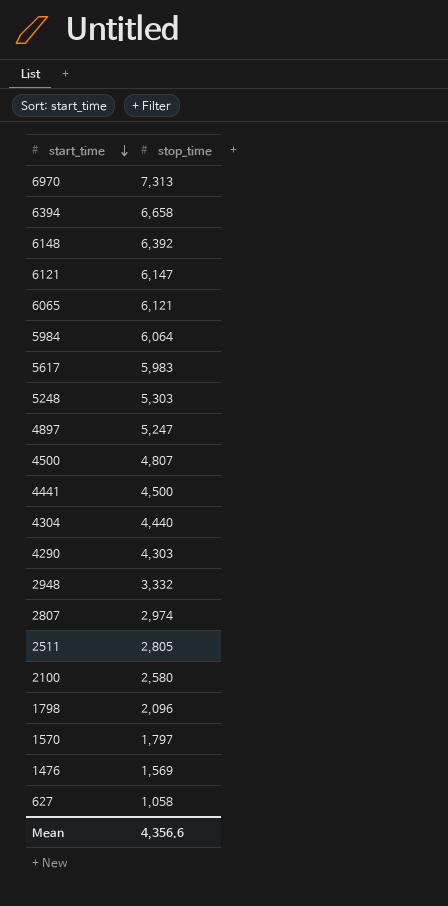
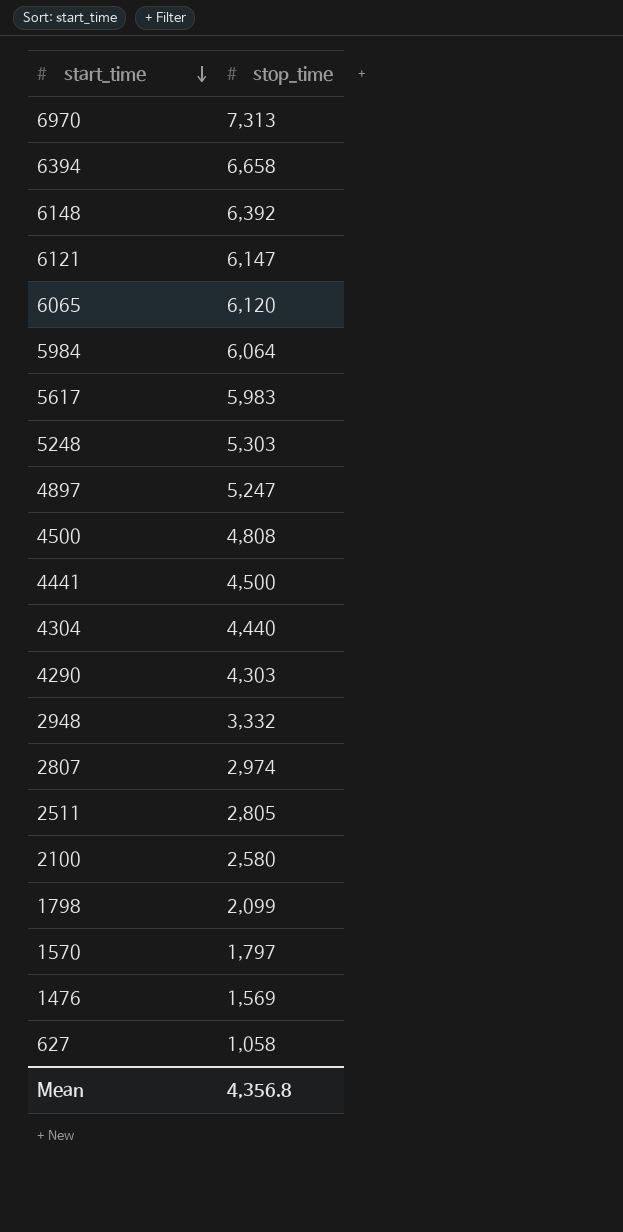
6065 | stop_time: 6,121 -> 6,120
4500 | stop_time: 4,807 -> 4,808
1798 | stop_time: 2,096 -> 2,099
Mean | stop_time: 4,356.6 -> 4,356.8

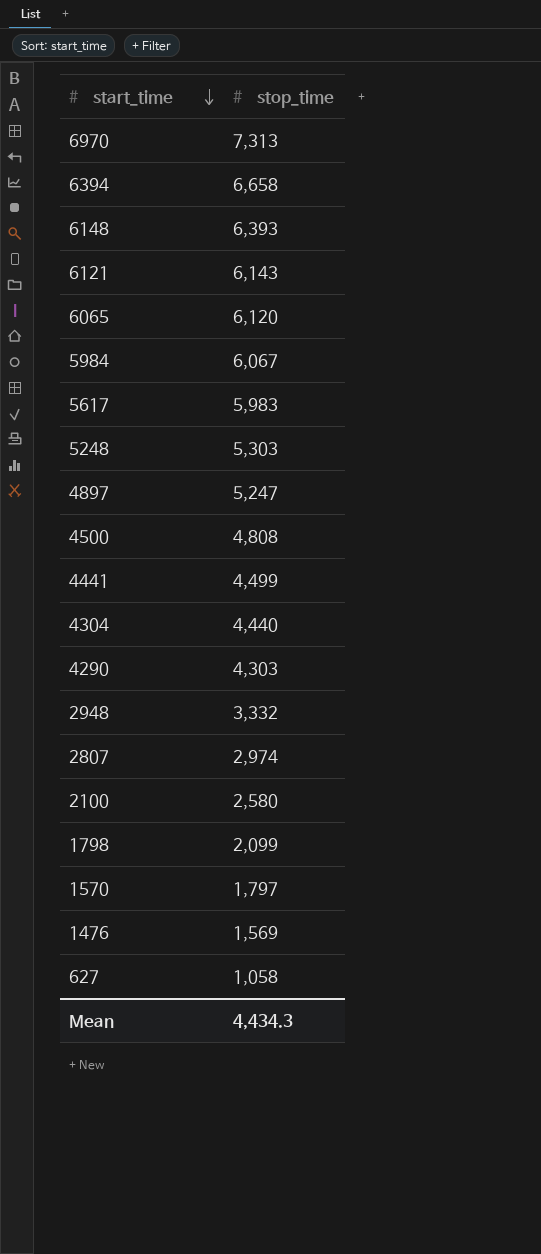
row 2511: 2,805 -> none
6148 | stop_time: 6,392 -> 6,393
6121 | stop_time: 6,147 -> 6,143
5984 | stop_time: 6,064 -> 6,067
4441 | stop_time: 4,500 -> 4,499
Mean | stop_time: 4,356.8 -> 4,434.3

